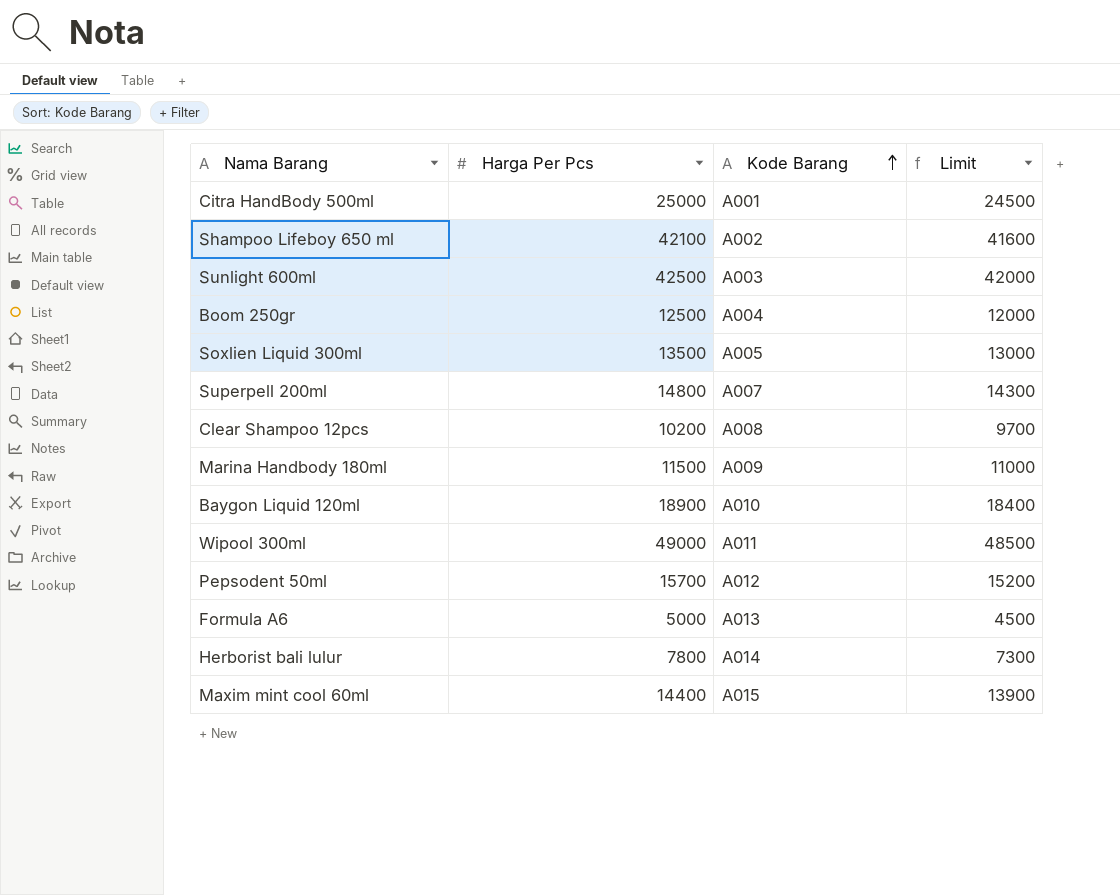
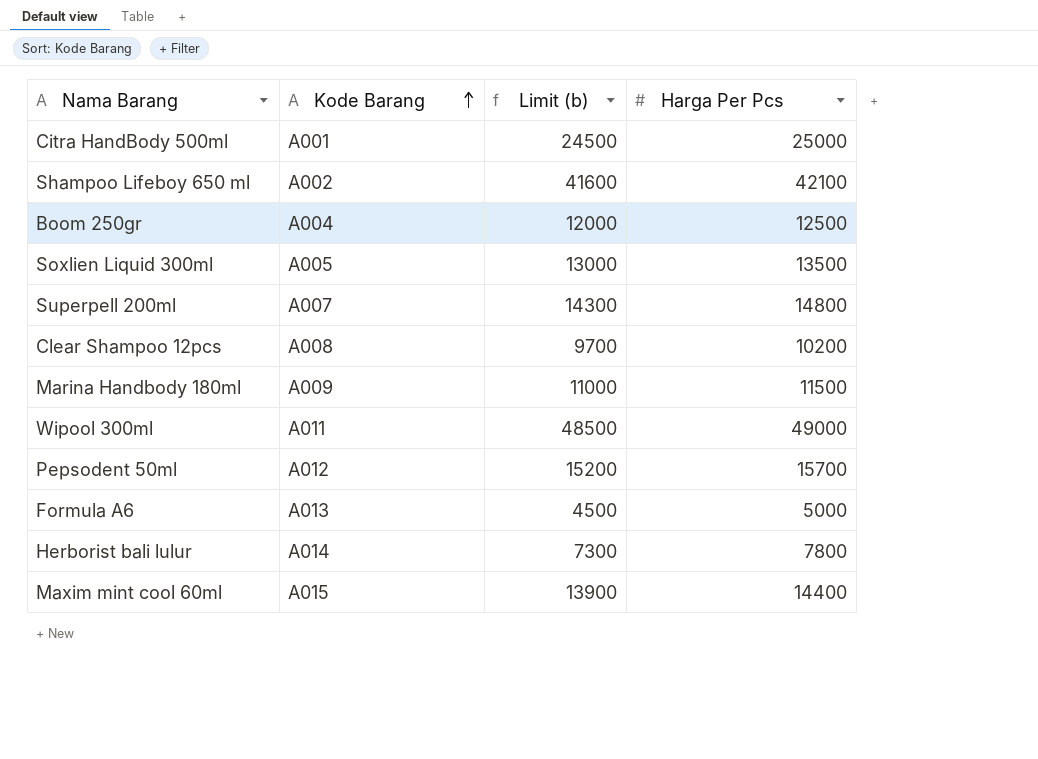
column name: Limit -> Limit (b)
column Harga Per Pcs | position: 2 -> 4
row Sunlight 600ml: 42500 | A003 | 42000 -> none
row Baygon Liquid 120ml: 18900 | A010 | 18400 -> none

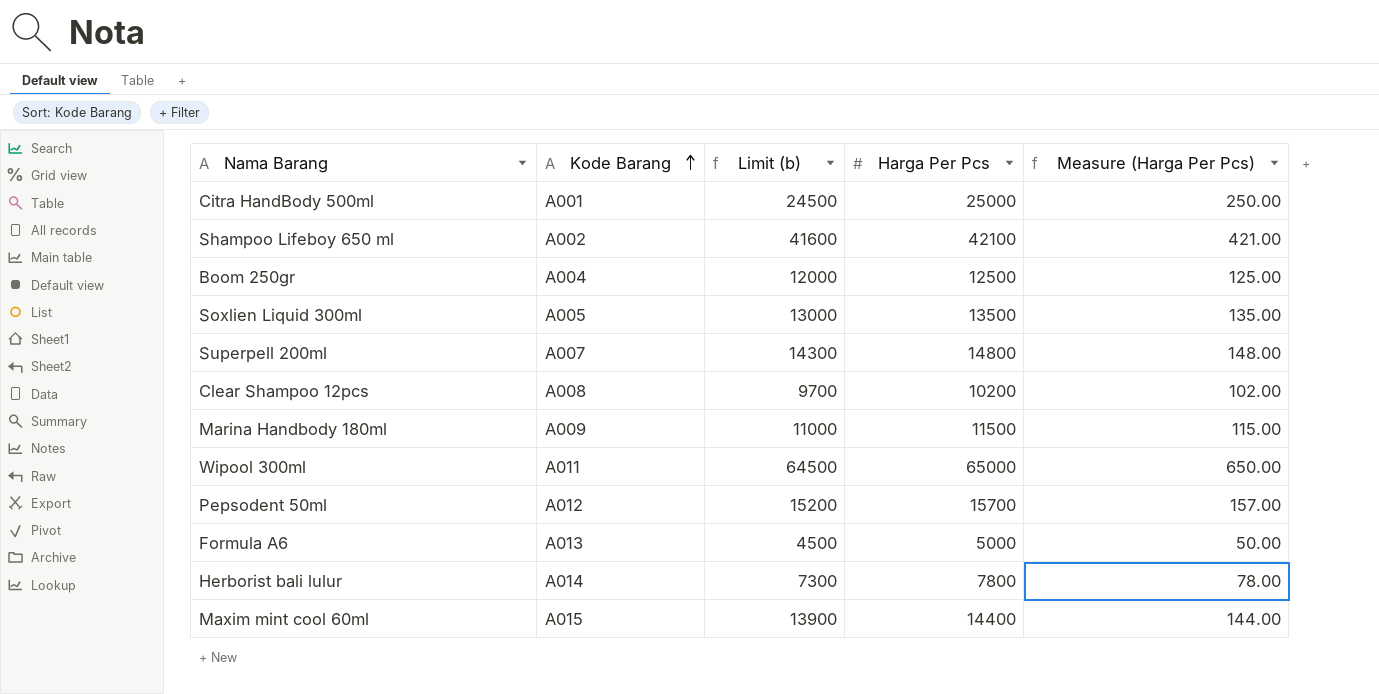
column Measure (Harga Per Pcs) | formula: none -> [Harga Per Pcs] * 0.01
Wipool 300ml | Limit (b): 48500 -> 64500
Wipool 300ml | Harga Per Pcs: 49000 -> 65000

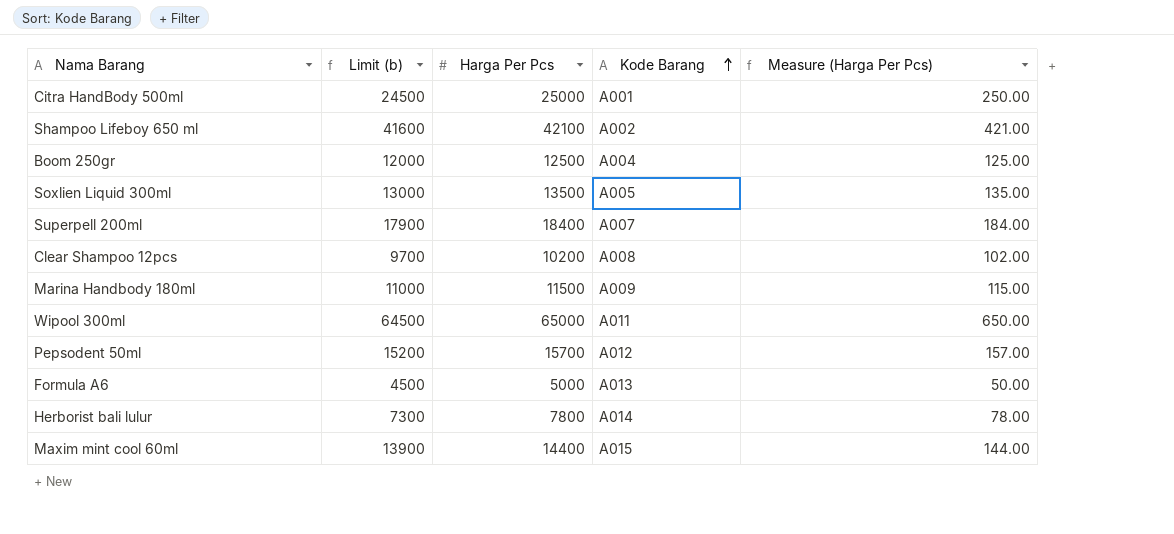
column Kode Barang | position: 2 -> 4
Superpell 200ml | Limit (b): 14300 -> 17900
Superpell 200ml | Harga Per Pcs: 14800 -> 18400
Superpell 200ml | Measure (Harga Per Pcs): 148.00 -> 184.00

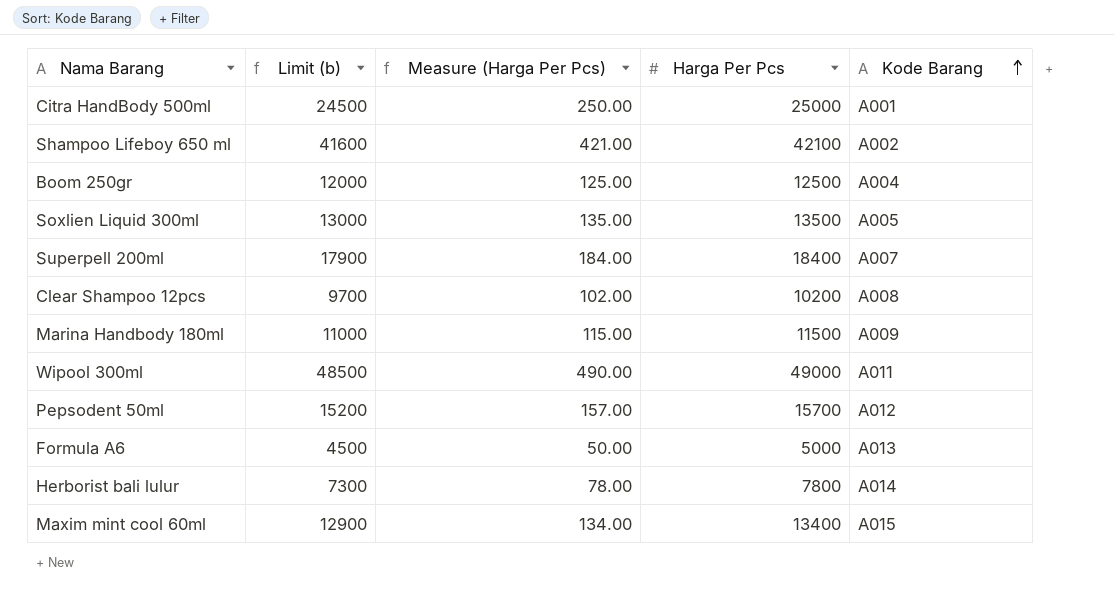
column Measure (Harga Per Pcs) | position: 5 -> 3
Wipool 300ml | Limit (b): 64500 -> 48500
Wipool 300ml | Measure (Harga Per Pcs): 650.00 -> 490.00
Wipool 300ml | Harga Per Pcs: 65000 -> 49000
Maxim mint cool 60ml | Limit (b): 13900 -> 12900
Maxim mint cool 60ml | Measure (Harga Per Pcs): 144.00 -> 134.00
Maxim mint cool 60ml | Harga Per Pcs: 14400 -> 13400

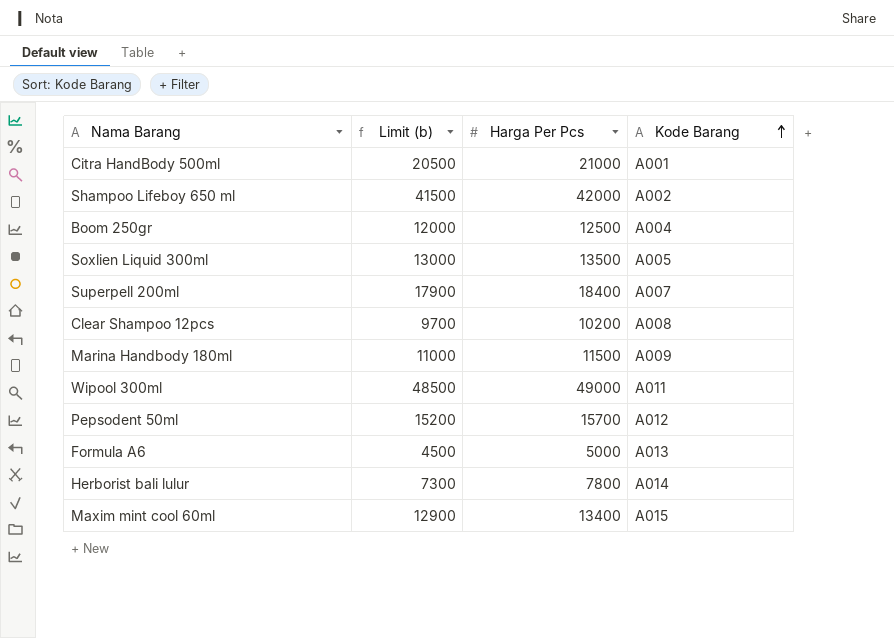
column Measure (Harga Per Pcs) | formula: [Harga Per Pcs] * 0.01 -> none
Citra HandBody 500ml | Limit (b): 24500 -> 20500
Citra HandBody 500ml | Harga Per Pcs: 25000 -> 21000
Shampoo Lifeboy 650 ml | Limit (b): 41600 -> 41500
Shampoo Lifeboy 650 ml | Harga Per Pcs: 42100 -> 42000

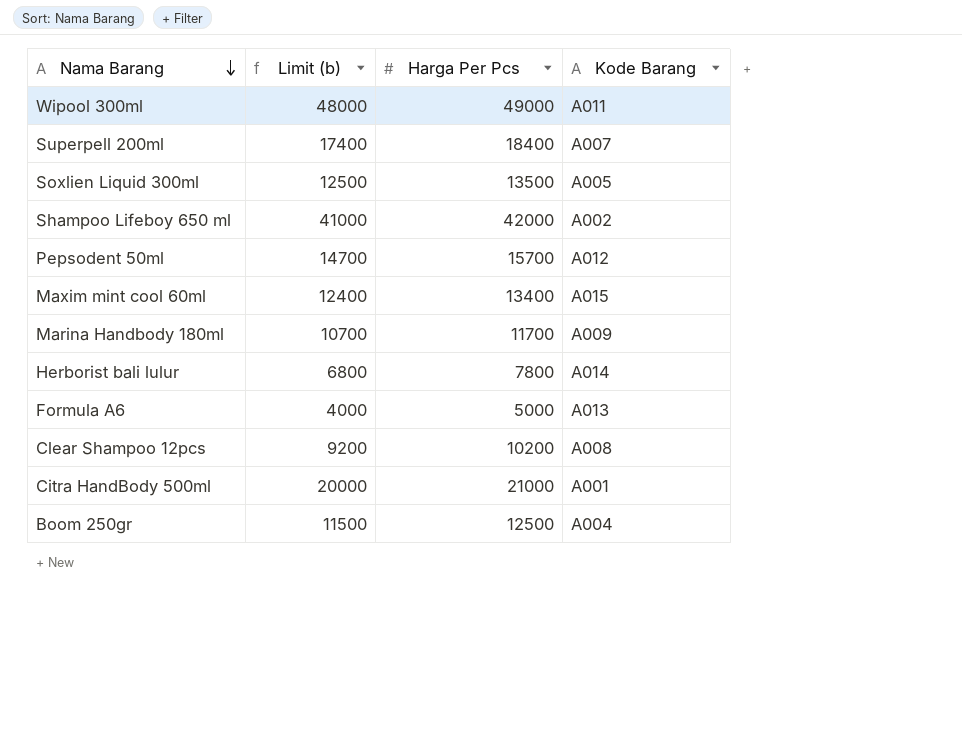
row order: Kode Barang ascending -> Nama Barang descending
column Limit (b) | formula: [Harga Per Pcs] - 500 -> [Harga Per Pcs] - 1000
Marina Handbody 180ml | Harga Per Pcs: 11500 -> 11700

